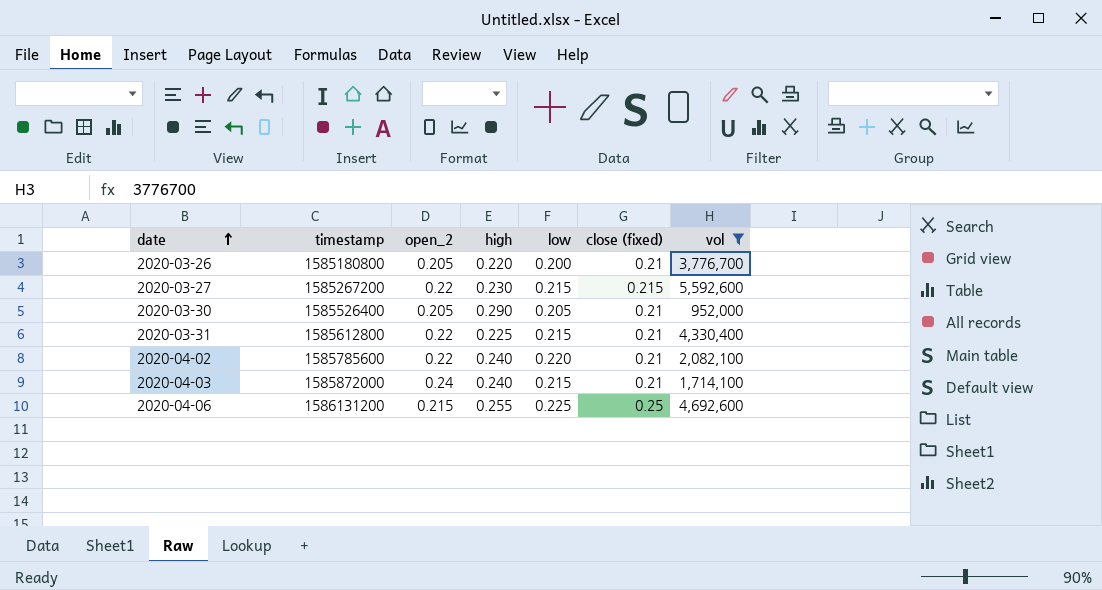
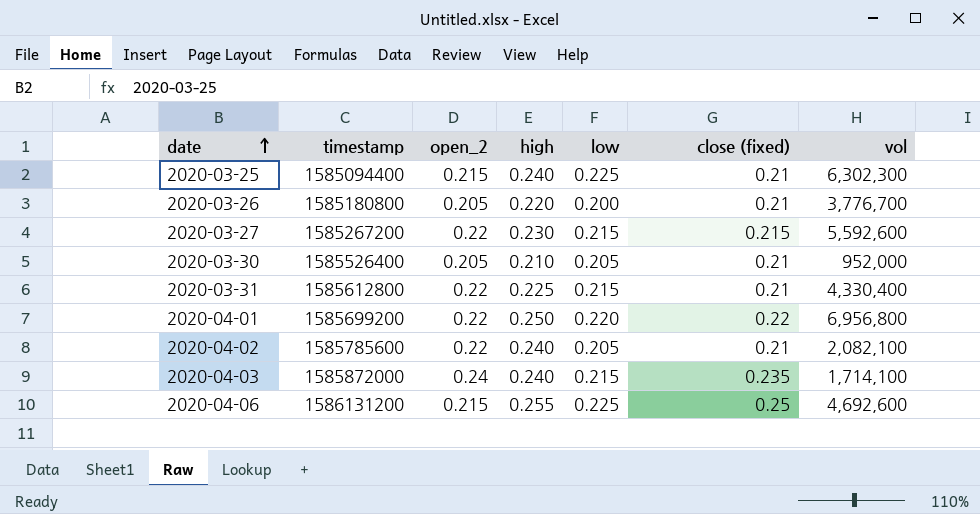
filter: vol <= 5,592,600 -> none
2020-03-30 | high: 0.290 -> 0.210
2020-04-02 | low: 0.220 -> 0.205
2020-04-03 | close (fixed): 0.21 -> 0.235

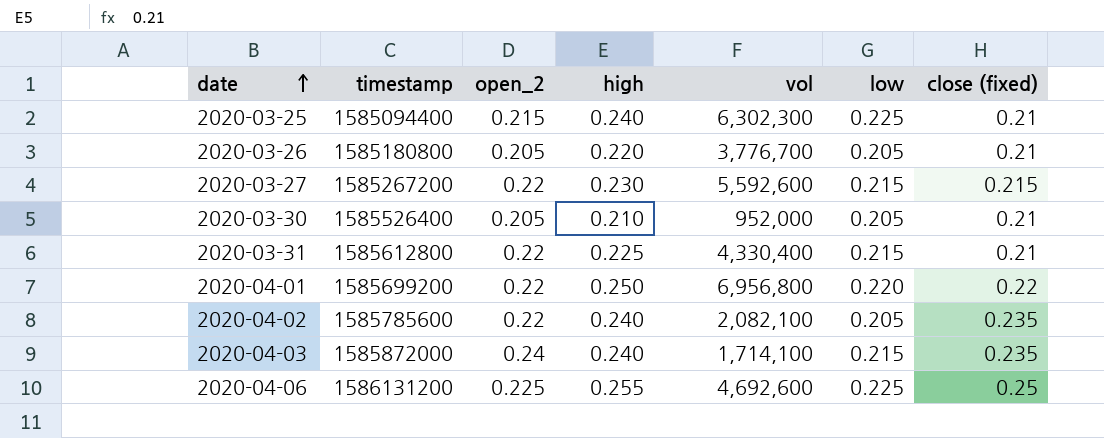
column vol | position: 7 -> 5
2020-03-26 | low: 0.200 -> 0.205
2020-04-02 | close (fixed): 0.21 -> 0.235
2020-04-06 | open_2: 0.215 -> 0.225

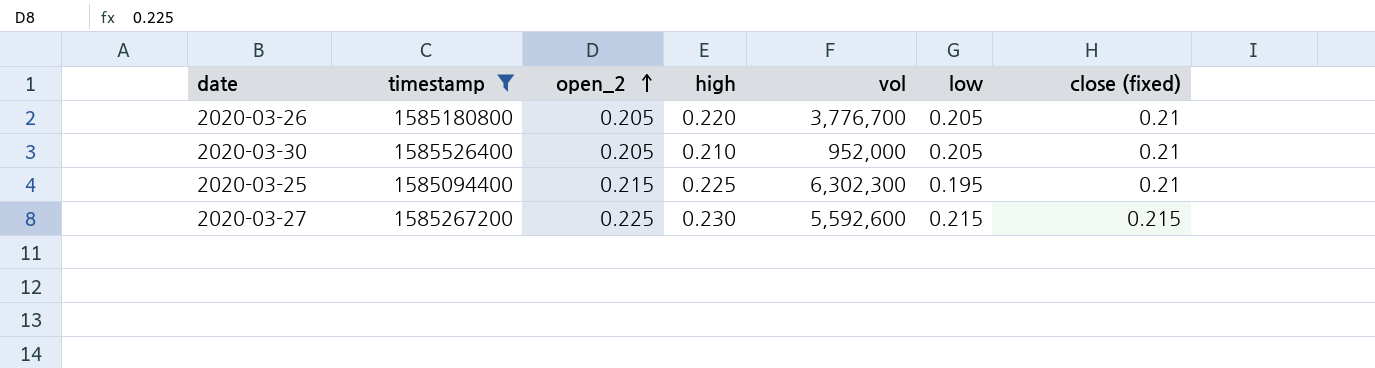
filter: none -> timestamp <= 1585526400
row order: date ascending -> open_2 ascending
2020-03-25 | high: 0.240 -> 0.225
2020-03-25 | low: 0.225 -> 0.195
2020-03-27 | open_2: 0.22 -> 0.225

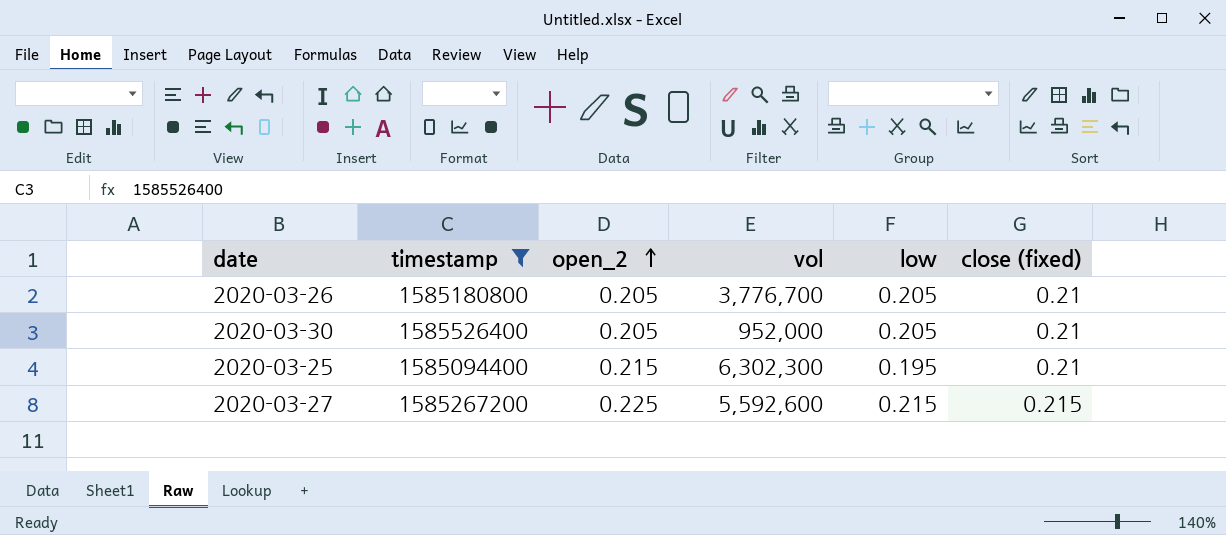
column high | position: 4 -> none

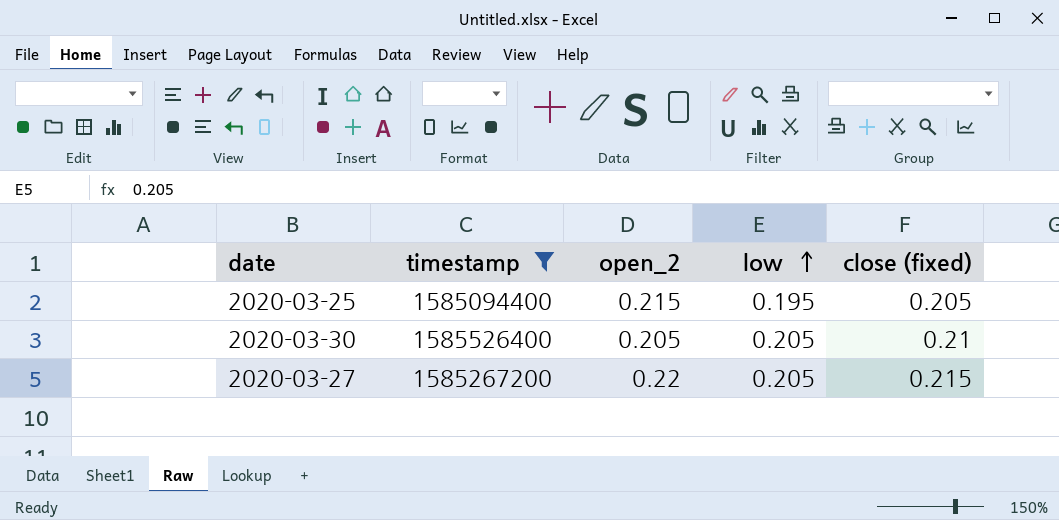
row order: open_2 ascending -> low ascending
column vol | position: 4 -> none
row 2020-03-26: 1585180800 | 0.205 | 3,776,700 | 0.205 | 0.21 -> none
2020-03-25 | close (fixed): 0.21 -> 0.205
2020-03-27 | open_2: 0.225 -> 0.22
2020-03-27 | low: 0.215 -> 0.205

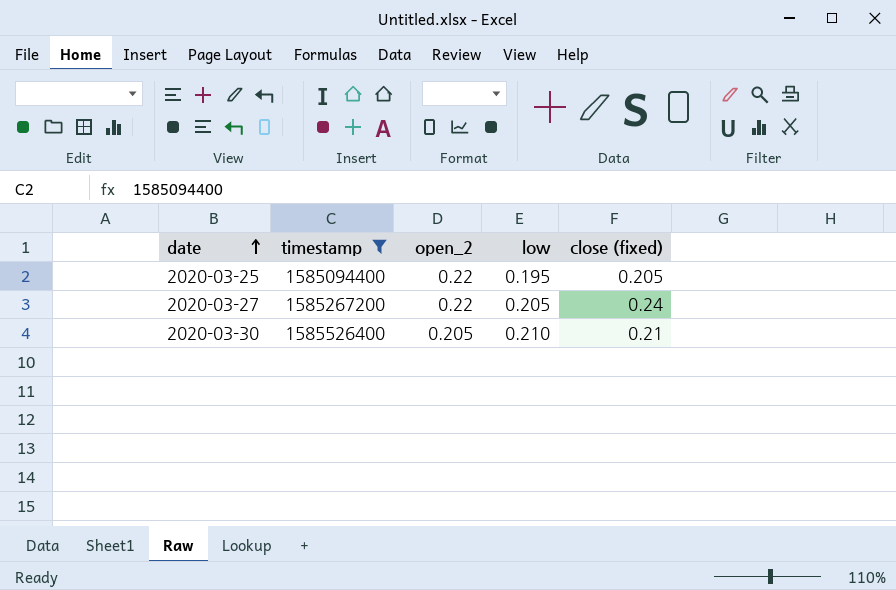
row order: low ascending -> date ascending
2020-03-25 | open_2: 0.215 -> 0.22
2020-03-27 | close (fixed): 0.215 -> 0.24
2020-03-30 | low: 0.205 -> 0.210

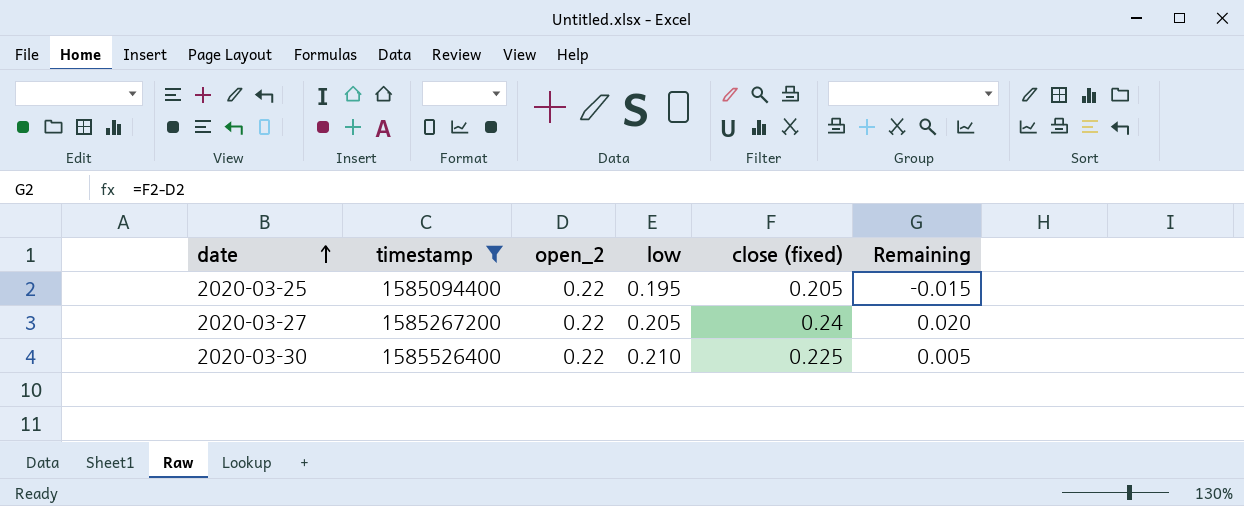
column Remaining | formula: none -> [close (fixed)] - [open_2]
2020-03-30 | open_2: 0.205 -> 0.22
2020-03-30 | close (fixed): 0.21 -> 0.225

